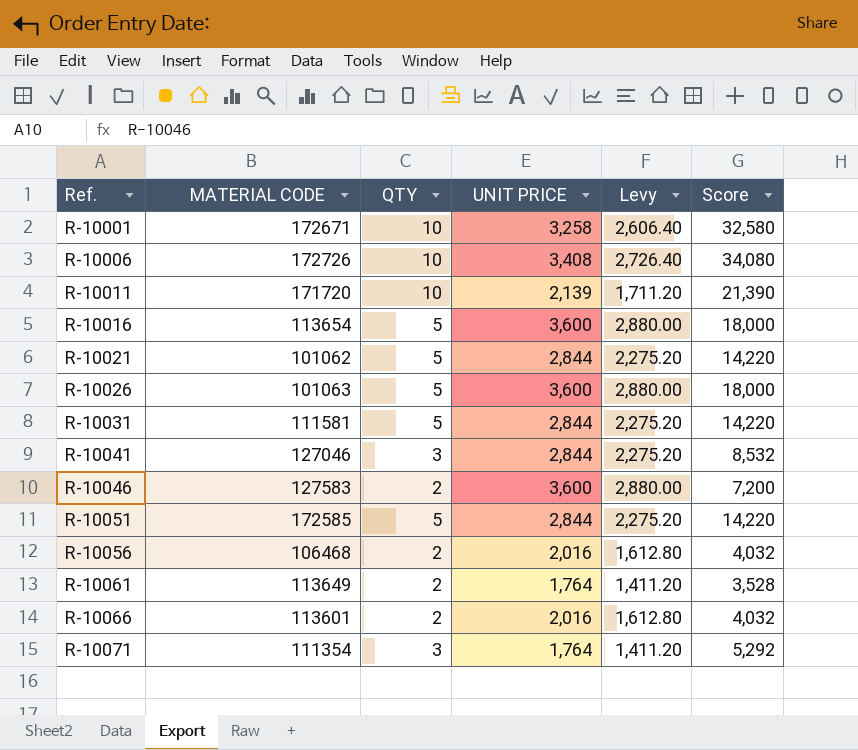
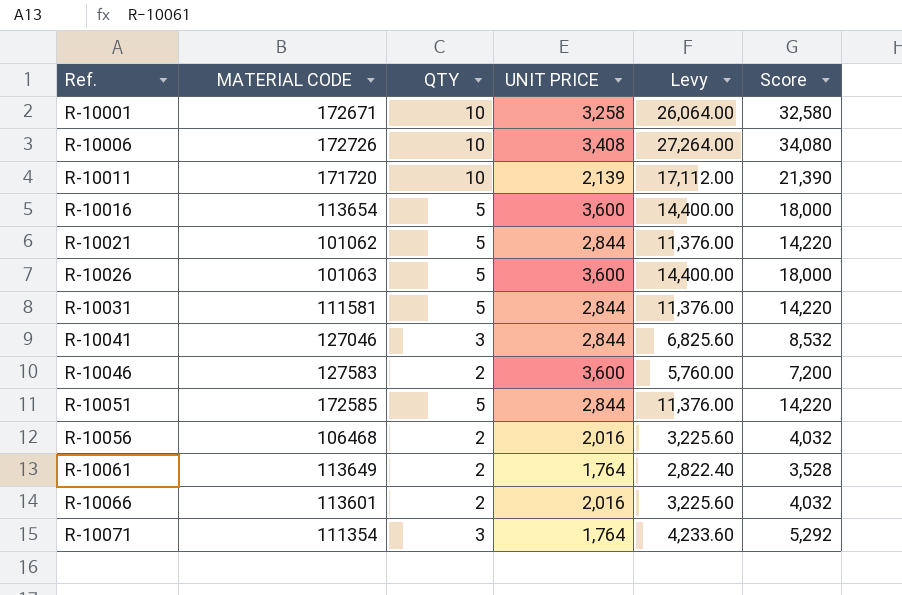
column Levy | formula: [UNIT PRICE] * 0.8 -> [Score] * 0.8

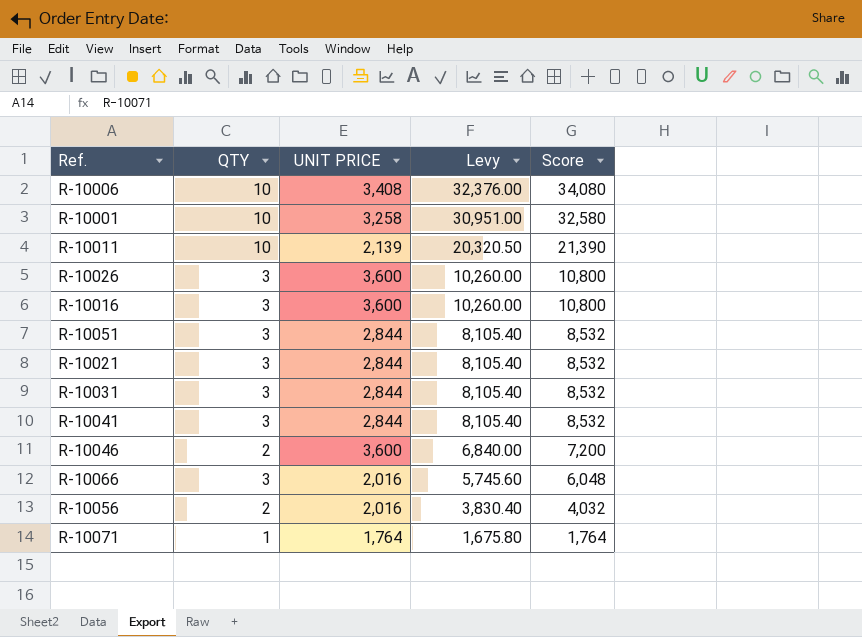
row order: Ref. ascending -> Levy descending
column MATERIAL CODE | position: 2 -> none
column Levy | formula: [Score] * 0.8 -> [Score] * 0.95
row R-10061: 113649 | 2 | 1,764 | 2,822.40 | 3,528 -> none
R-10026 | QTY: 5 -> 3
R-10026 | Score: 18,000 -> 10,800
R-10016 | QTY: 5 -> 3
R-10016 | Score: 18,000 -> 10,800
R-10051 | QTY: 5 -> 3
R-10051 | Score: 14,220 -> 8,532
R-10021 | QTY: 5 -> 3
R-10021 | Score: 14,220 -> 8,532
R-10031 | QTY: 5 -> 3
R-10031 | Score: 14,220 -> 8,532
R-10066 | QTY: 2 -> 3
R-10066 | Score: 4,032 -> 6,048
R-10071 | QTY: 3 -> 1
R-10071 | Score: 5,292 -> 1,764

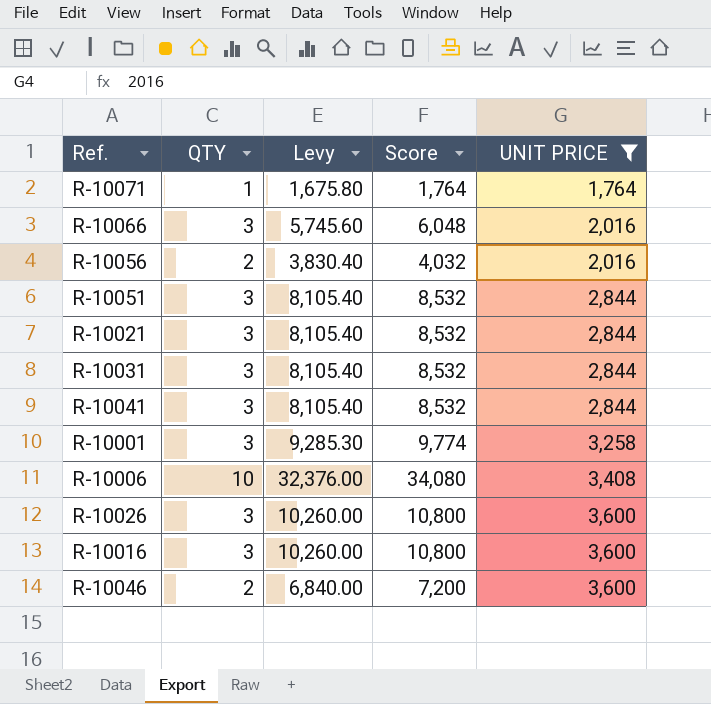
filter: none -> UNIT PRICE != 2,139
row order: Levy descending -> UNIT PRICE ascending
column UNIT PRICE | position: 3 -> 5
R-10001 | QTY: 10 -> 3
R-10001 | Levy: 30,951.00 -> 9,285.30
R-10001 | Score: 32,580 -> 9,774

